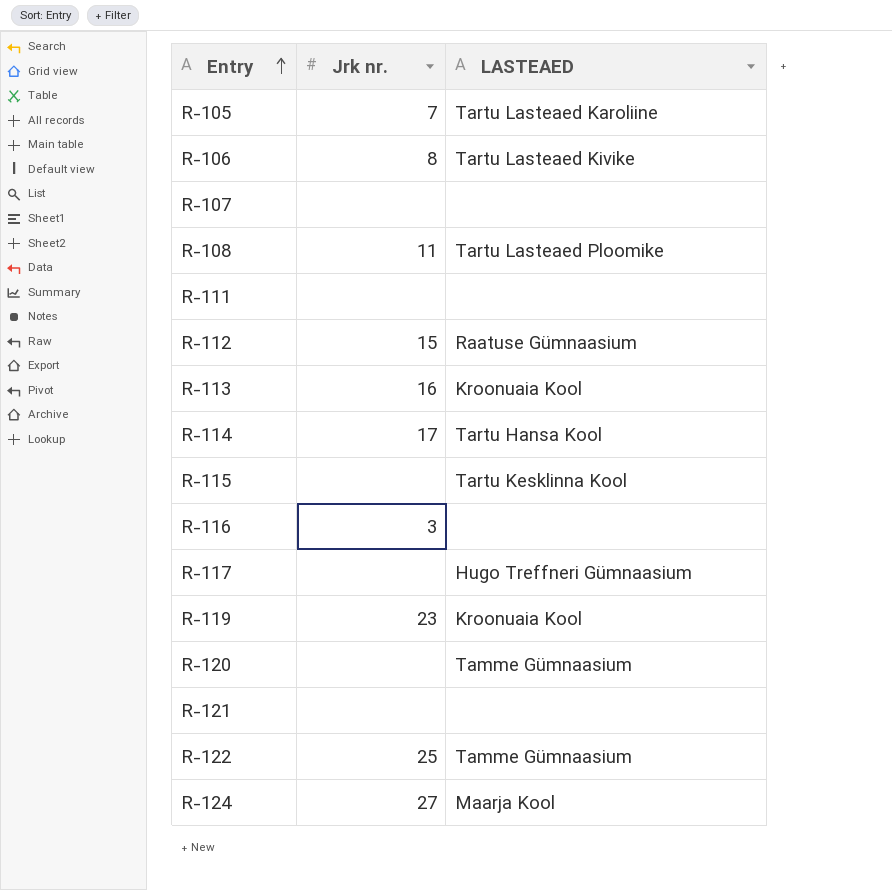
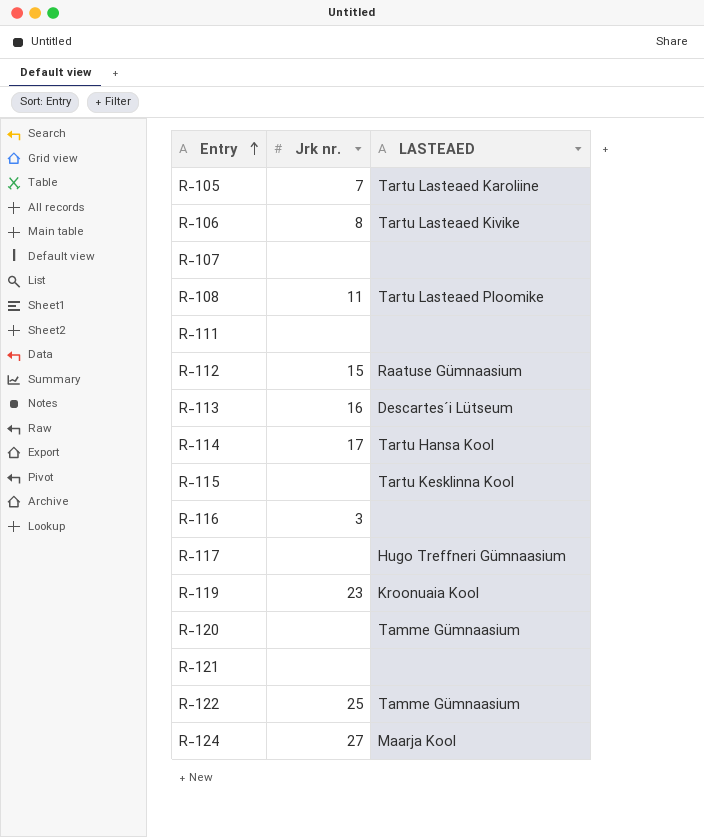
R-113 | LASTEAED: Kroonuaia Kool -> Descartes´i Lütseum

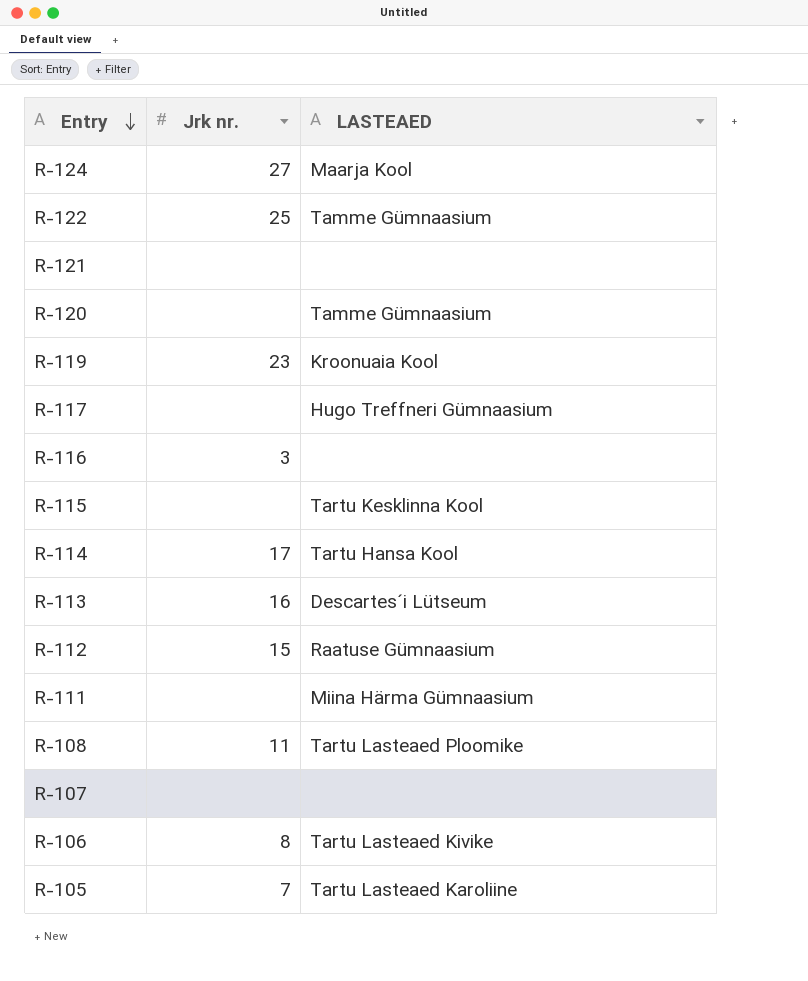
row order: Entry ascending -> Entry descending
R-111 | LASTEAED: none -> Miina Härma Gümnaasium

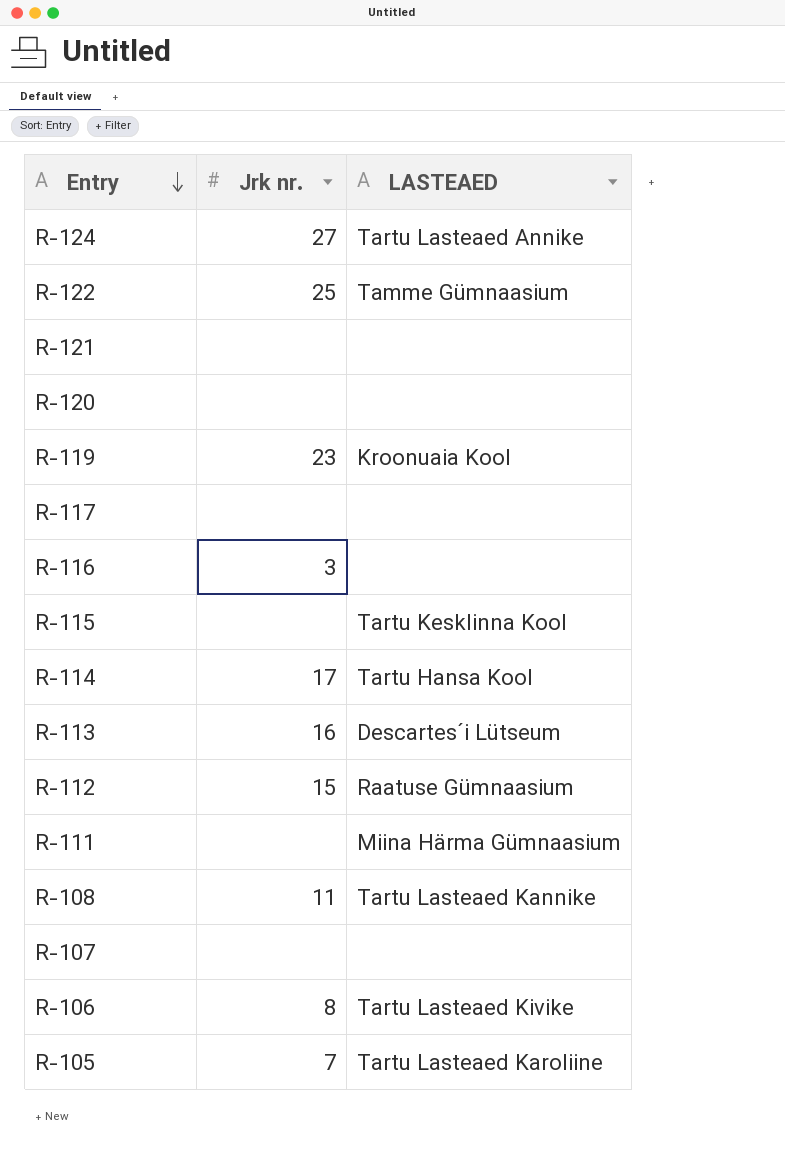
R-124 | LASTEAED: Maarja Kool -> Tartu Lasteaed Annike
R-120 | LASTEAED: Tamme Gümnaasium -> none
R-117 | LASTEAED: Hugo Treffneri Gümnaasium -> none
R-108 | LASTEAED: Tartu Lasteaed Ploomike -> Tartu Lasteaed Kannike

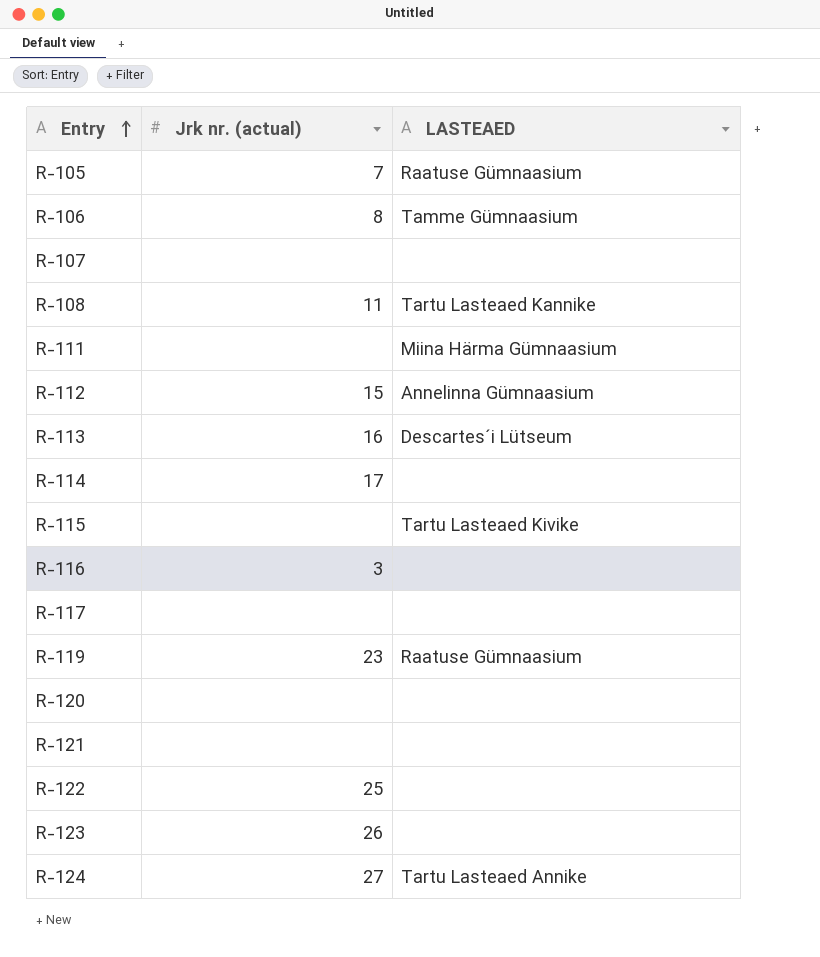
row order: Entry descending -> Entry ascending
column name: Jrk nr. -> Jrk nr. (actual)
R-105 | LASTEAED: Tartu Lasteaed Karoliine -> Raatuse Gümnaasium
R-106 | LASTEAED: Tartu Lasteaed Kivike -> Tamme Gümnaasium
R-112 | LASTEAED: Raatuse Gümnaasium -> Annelinna Gümnaasium
R-114 | LASTEAED: Tartu Hansa Kool -> none
R-115 | LASTEAED: Tartu Kesklinna Kool -> Tartu Lasteaed Kivike
R-119 | LASTEAED: Kroonuaia Kool -> Raatuse Gümnaasium
R-122 | LASTEAED: Tamme Gümnaasium -> none
row R-123: none -> 26 | none

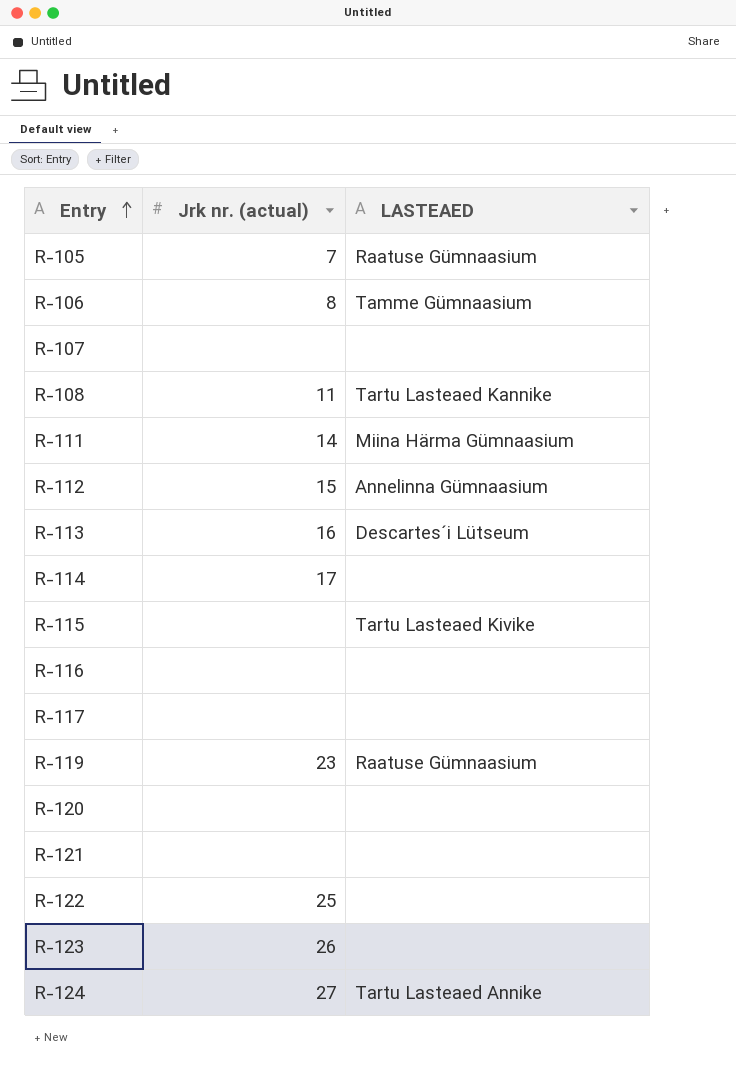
R-111 | Jrk nr. (actual): none -> 14
R-116 | Jrk nr. (actual): 3 -> none

